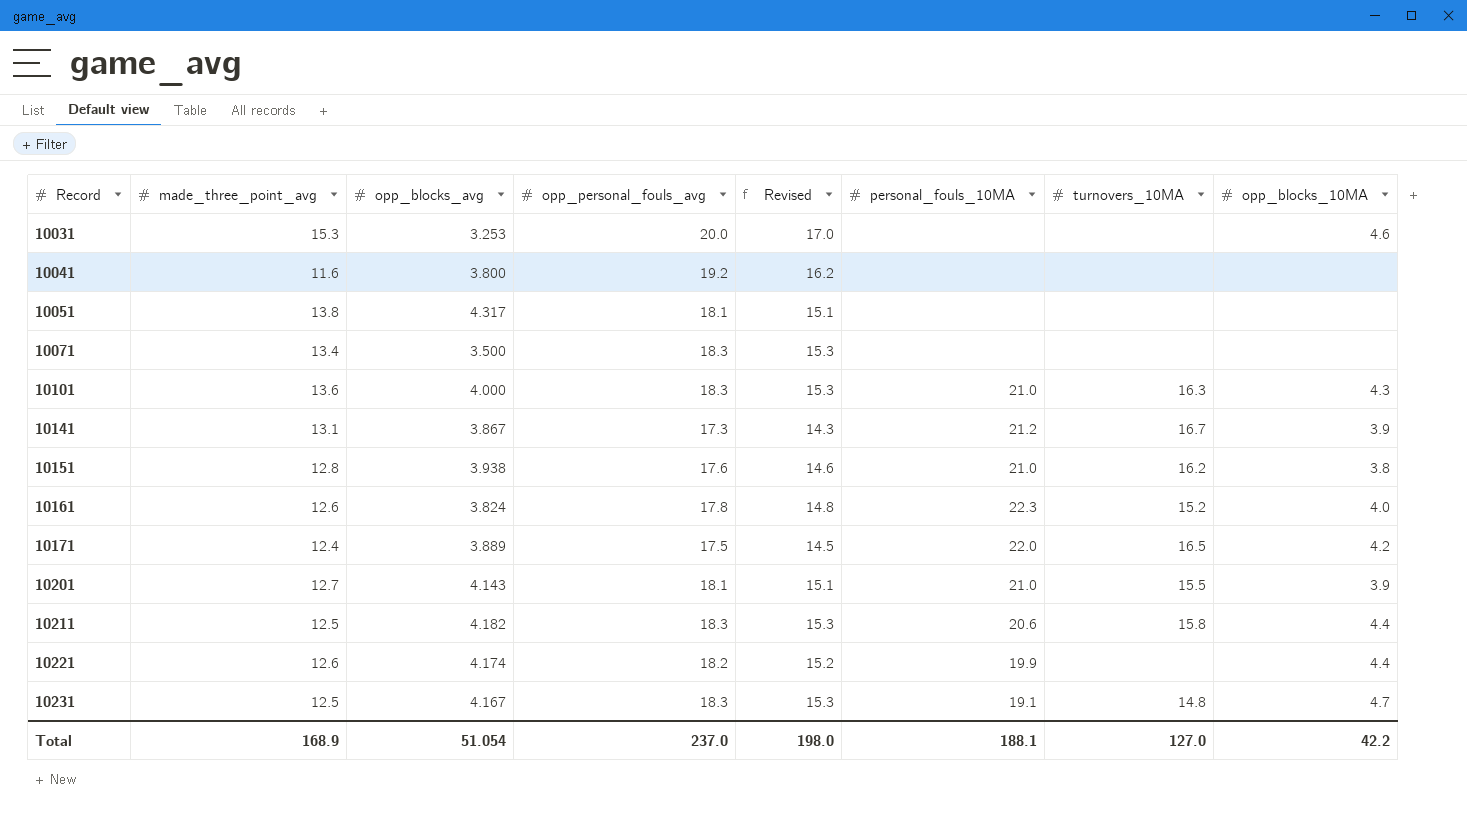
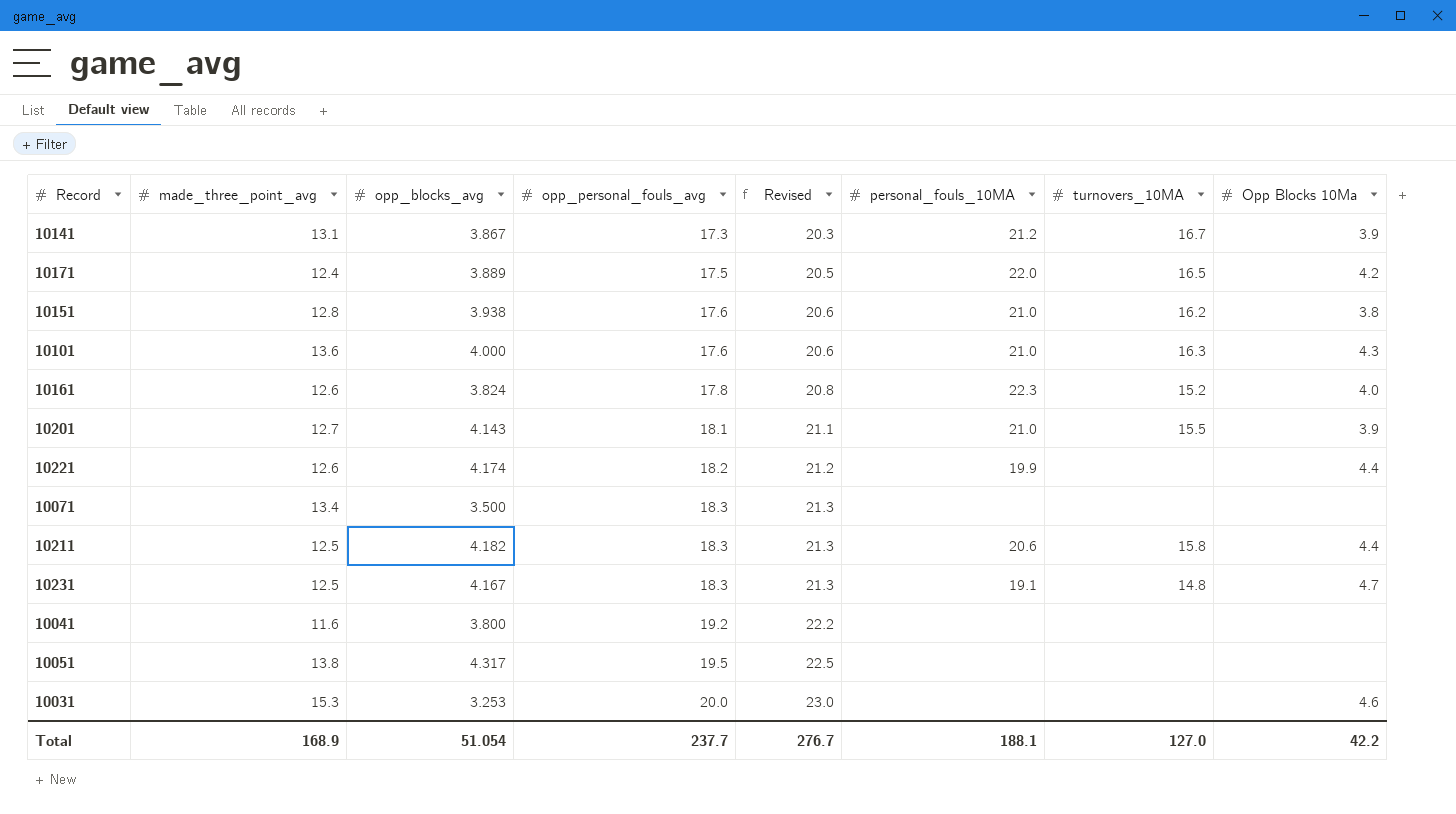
row order: Record ascending -> opp_personal_fouls_avg ascending
column Revised | formula: [opp_personal_fouls_avg] - 3 -> [opp_personal_fouls_avg] + 3
column name: opp_blocks_10MA -> Opp Blocks 10Ma
10101 | opp_personal_fouls_avg: 18.3 -> 17.6
10051 | opp_personal_fouls_avg: 18.1 -> 19.5
Total | opp_personal_fouls_avg: 237.0 -> 237.7
Total | Revised: 198.0 -> 276.7

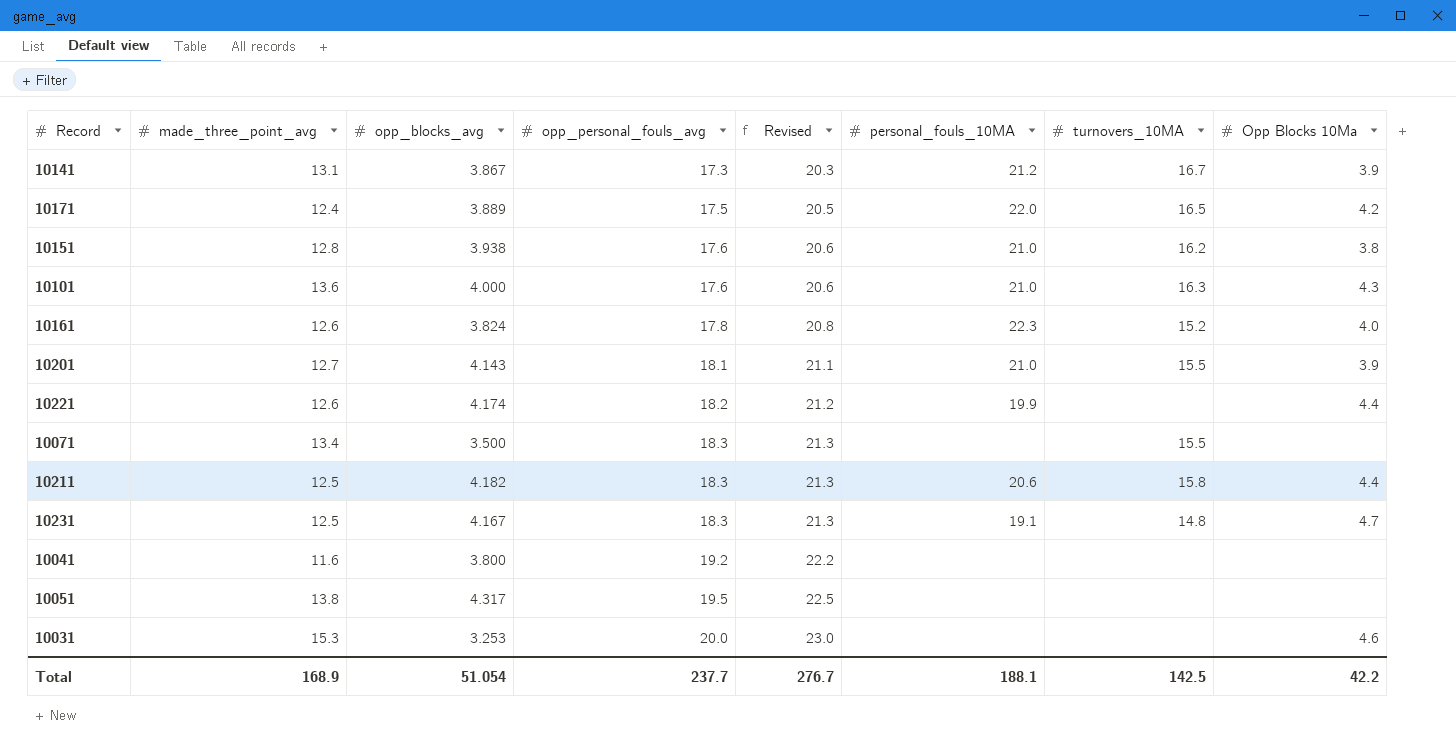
10071 | turnovers_10MA: none -> 15.5
Total | turnovers_10MA: 127.0 -> 142.5

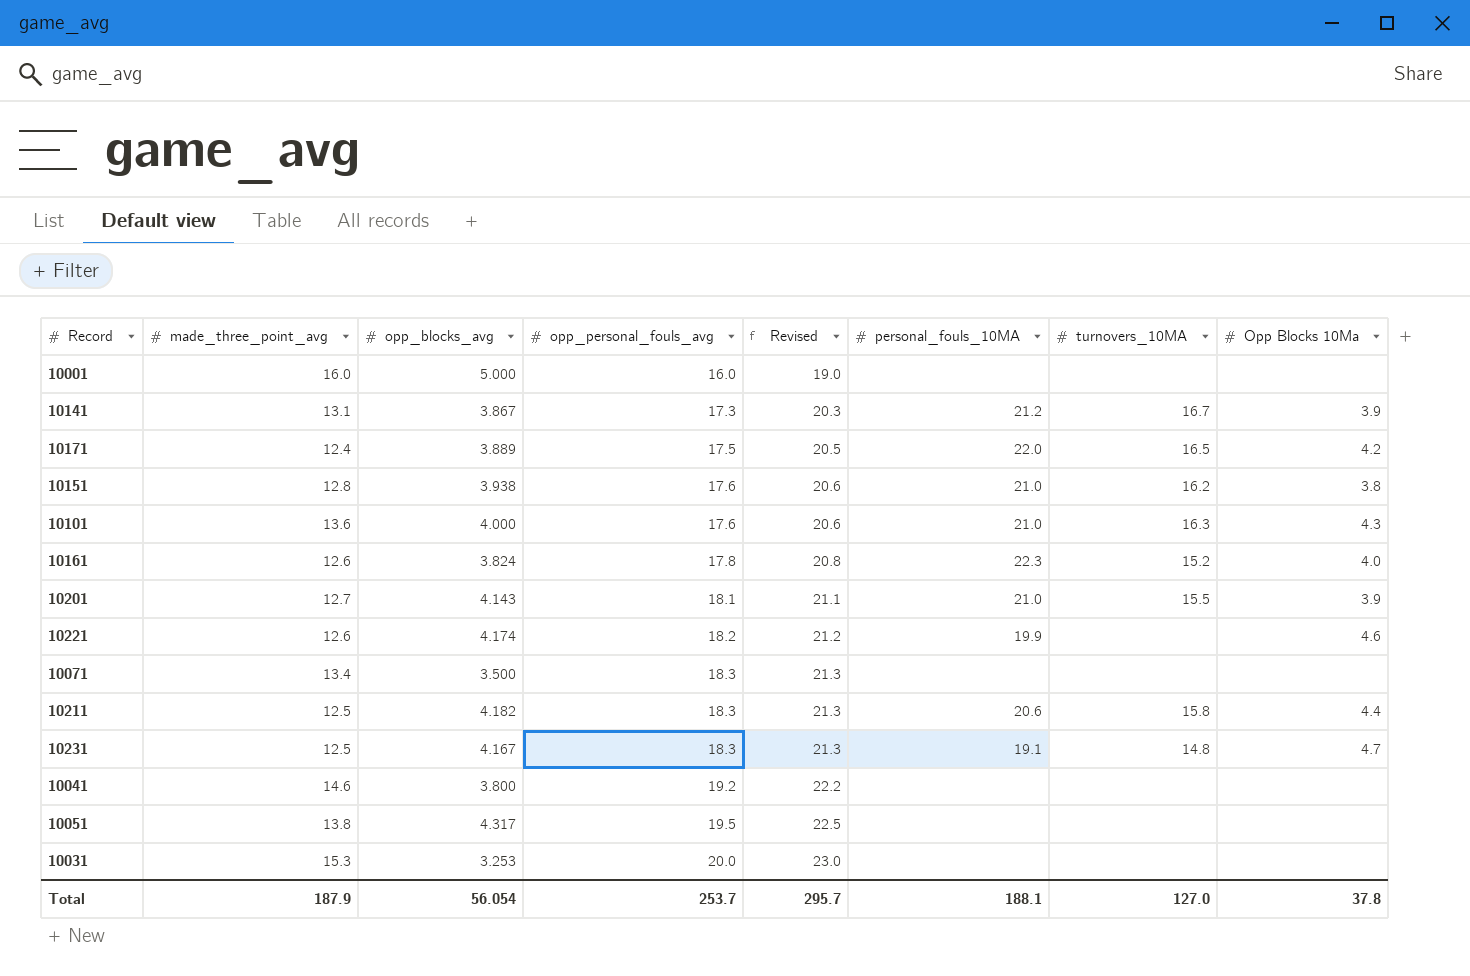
row 10001: none -> 16.0 | 5.000 | 16.0 | 19.0 | none | none | none
10221 | Opp Blocks 10Ma: 4.4 -> 4.6
10071 | turnovers_10MA: 15.5 -> none
10041 | made_three_point_avg: 11.6 -> 14.6
10031 | Opp Blocks 10Ma: 4.6 -> none
Total | made_three_point_avg: 168.9 -> 187.9
Total | opp_blocks_avg: 51.054 -> 56.054
Total | opp_personal_fouls_avg: 237.7 -> 253.7
Total | Revised: 276.7 -> 295.7
Total | turnovers_10MA: 142.5 -> 127.0
Total | Opp Blocks 10Ma: 42.2 -> 37.8

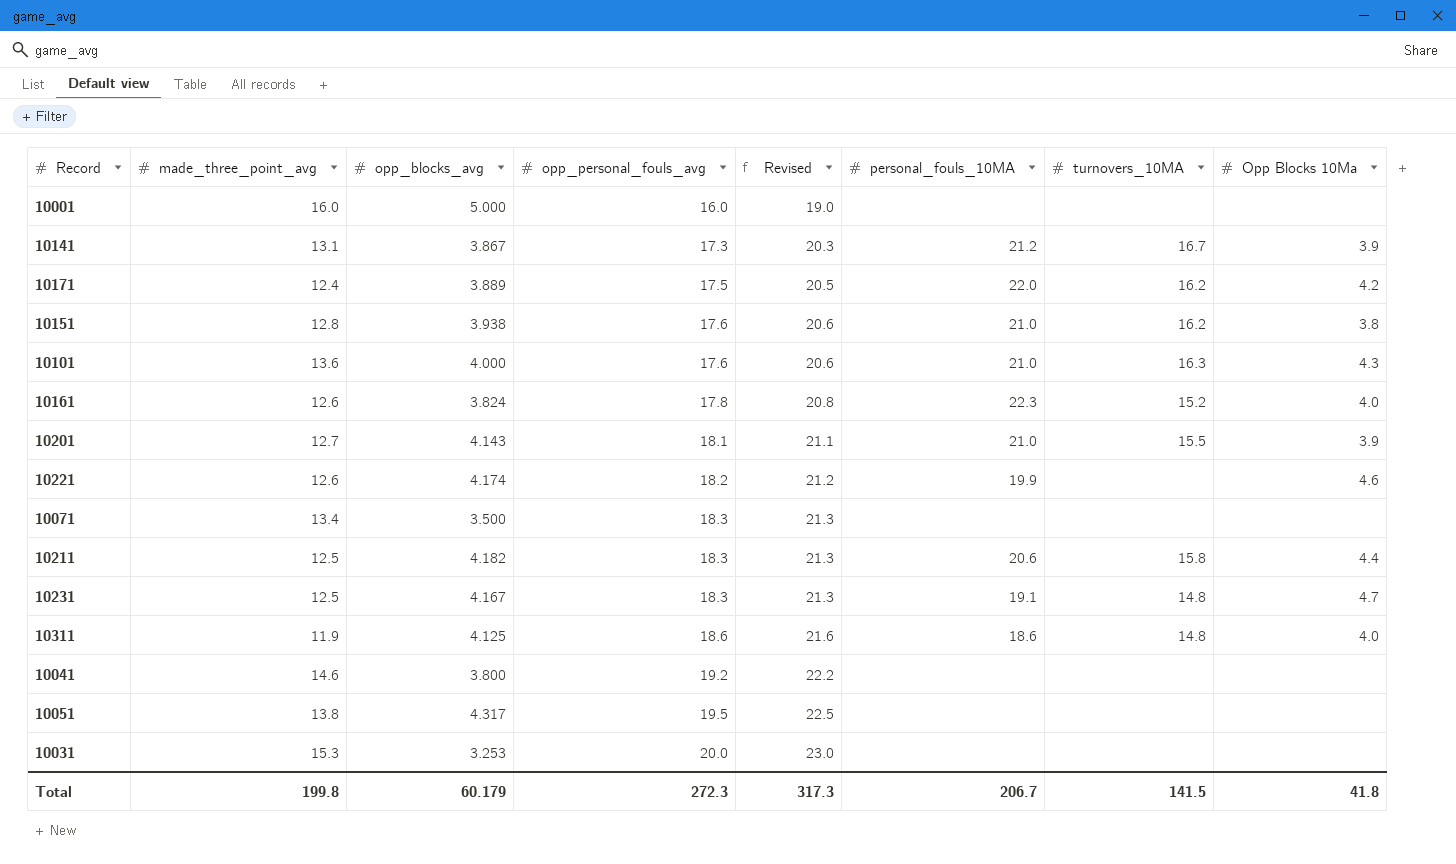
10171 | turnovers_10MA: 16.5 -> 16.2
row 10311: none -> 11.9 | 4.125 | 18.6 | 21.6 | 18.6 | 14.8 | 4.0
Total | made_three_point_avg: 187.9 -> 199.8
Total | opp_blocks_avg: 56.054 -> 60.179
Total | opp_personal_fouls_avg: 253.7 -> 272.3
Total | Revised: 295.7 -> 317.3
Total | personal_fouls_10MA: 188.1 -> 206.7
Total | turnovers_10MA: 127.0 -> 141.5
Total | Opp Blocks 10Ma: 37.8 -> 41.8

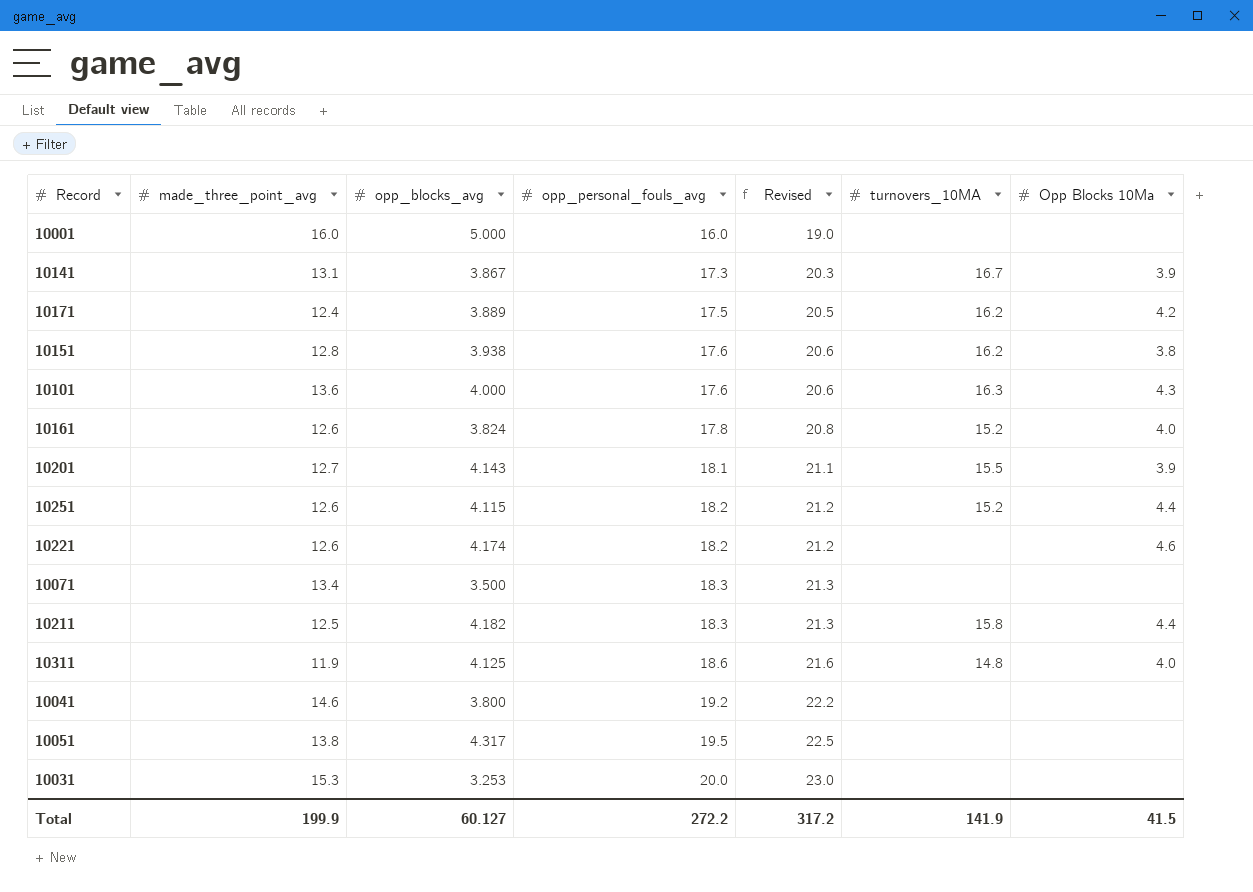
column personal_fouls_10MA | position: 6 -> none
row 10231: 12.5 | 4.167 | 18.3 | 21.3 | 19.1 | 14.8 | 4.7 -> none
row 10251: none -> 12.6 | 4.115 | 18.2 | 21.2 | 15.2 | 4.4
Total | made_three_point_avg: 199.8 -> 199.9
Total | opp_blocks_avg: 60.179 -> 60.127
Total | opp_personal_fouls_avg: 272.3 -> 272.2
Total | Revised: 317.3 -> 317.2
Total | turnovers_10MA: 141.5 -> 141.9
Total | Opp Blocks 10Ma: 41.8 -> 41.5

